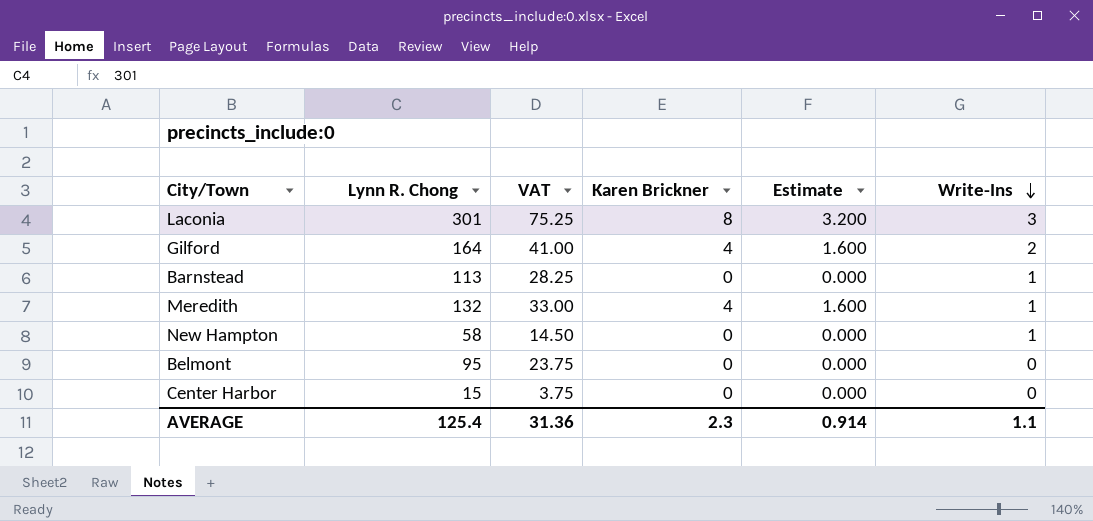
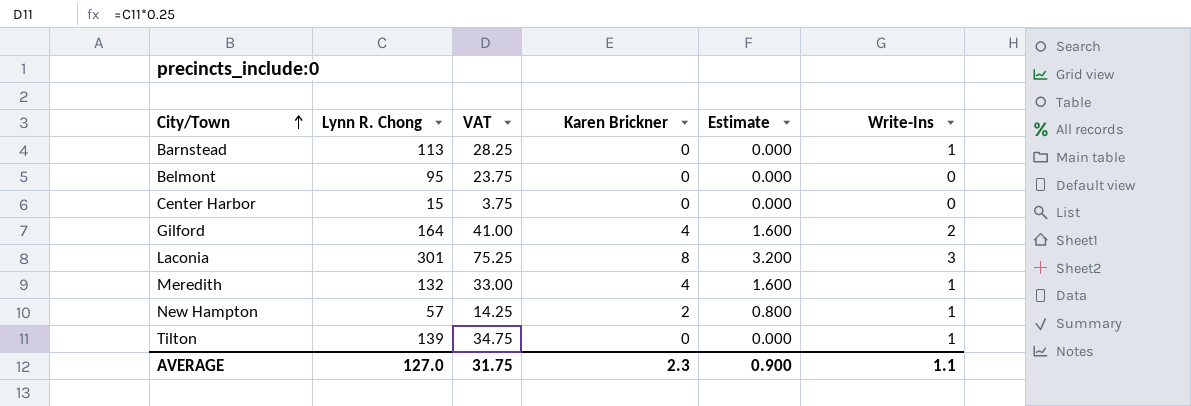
row order: Write-Ins descending -> City/Town ascending
New Hampton | Lynn R. Chong: 58 -> 57
New Hampton | VAT: 14.50 -> 14.25
New Hampton | Karen Brickner: 0 -> 2
New Hampton | Estimate: 0.000 -> 0.800
row Tilton: none -> 139 | 34.75 | 0 | 0.000 | 1
AVERAGE | Lynn R. Chong: 125.4 -> 127.0
AVERAGE | VAT: 31.36 -> 31.75
AVERAGE | Estimate: 0.914 -> 0.900

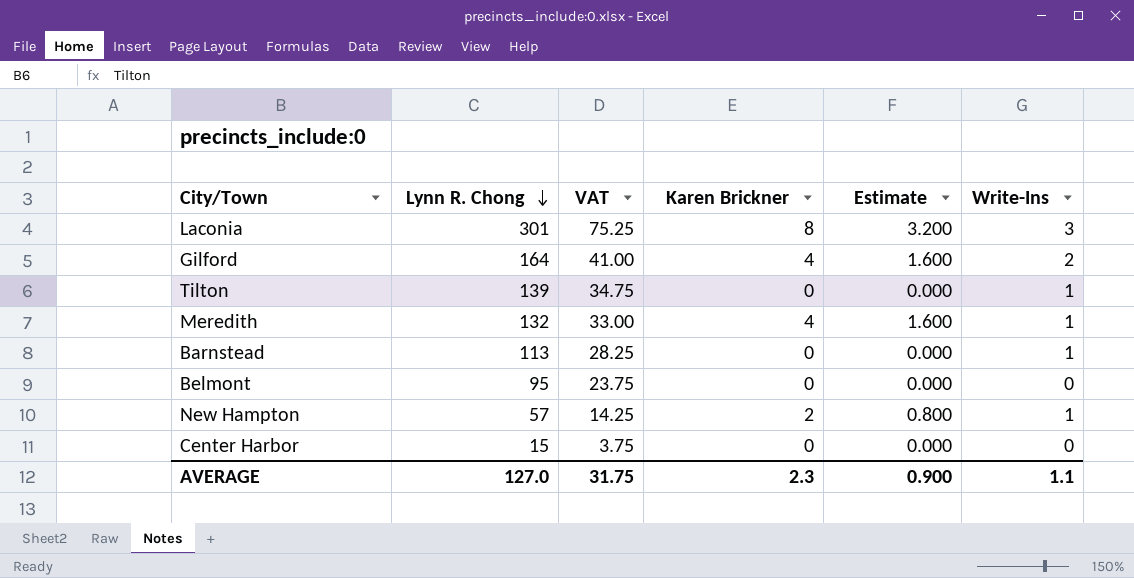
row order: City/Town ascending -> Lynn R. Chong descending

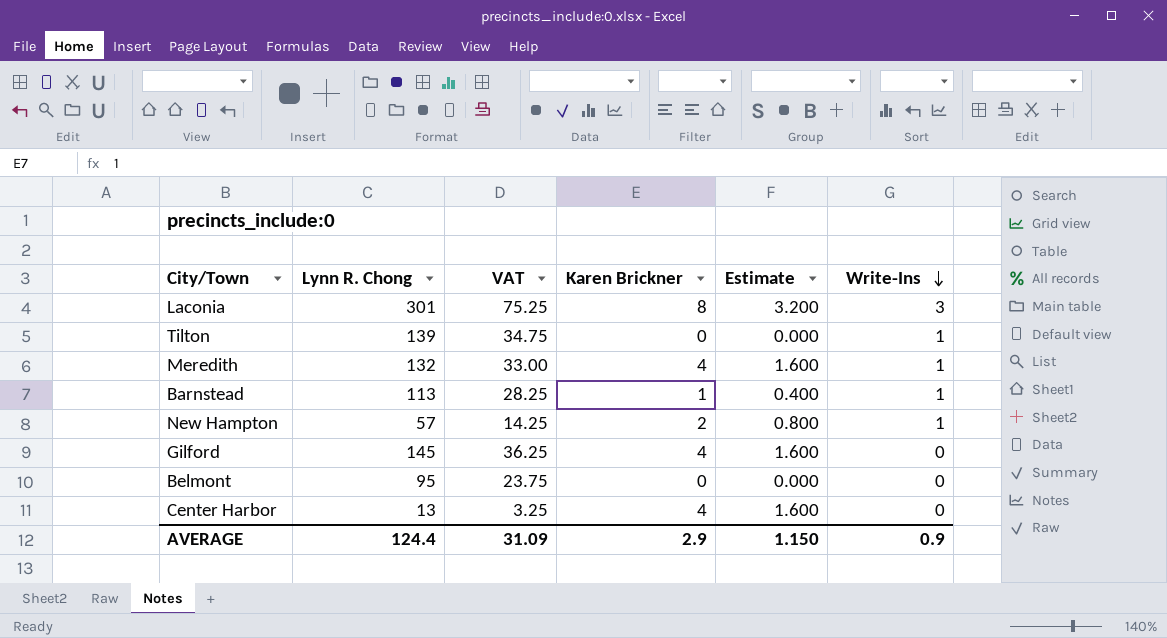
row order: Lynn R. Chong descending -> Write-Ins descending
Barnstead | Karen Brickner: 0 -> 1
Barnstead | Estimate: 0.000 -> 0.400
Gilford | Lynn R. Chong: 164 -> 145
Gilford | VAT: 41.00 -> 36.25
Gilford | Write-Ins: 2 -> 0
Center Harbor | Lynn R. Chong: 15 -> 13
Center Harbor | VAT: 3.75 -> 3.25
Center Harbor | Karen Brickner: 0 -> 4
Center Harbor | Estimate: 0.000 -> 1.600
AVERAGE | Lynn R. Chong: 127.0 -> 124.4
AVERAGE | VAT: 31.75 -> 31.09
AVERAGE | Karen Brickner: 2.3 -> 2.9
AVERAGE | Estimate: 0.900 -> 1.150
AVERAGE | Write-Ins: 1.1 -> 0.9

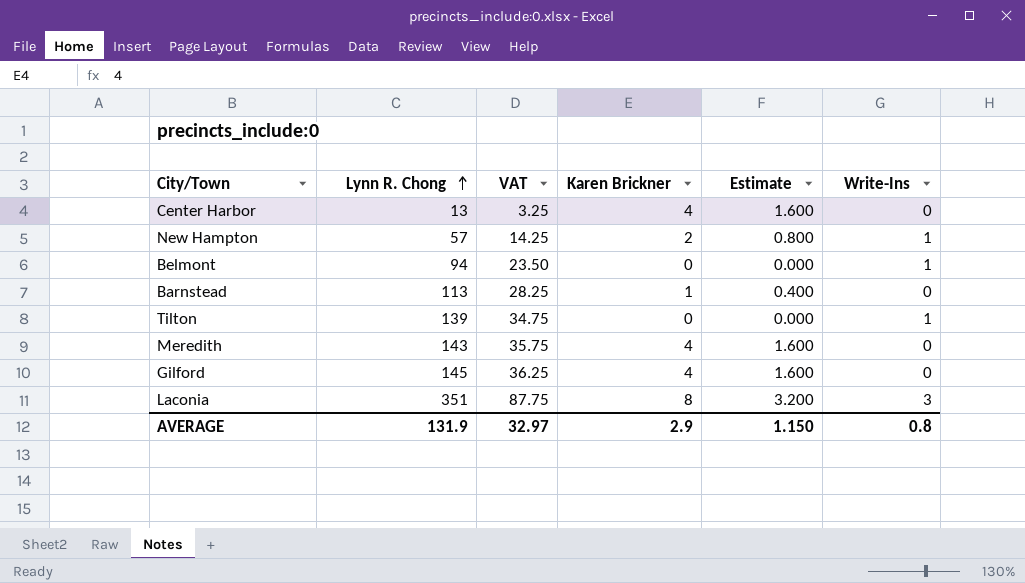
row order: Write-Ins descending -> Lynn R. Chong ascending
Belmont | Lynn R. Chong: 95 -> 94
Belmont | VAT: 23.75 -> 23.50
Belmont | Write-Ins: 0 -> 1
Barnstead | Write-Ins: 1 -> 0
Meredith | Lynn R. Chong: 132 -> 143
Meredith | VAT: 33.00 -> 35.75
Meredith | Write-Ins: 1 -> 0
Laconia | Lynn R. Chong: 301 -> 351
Laconia | VAT: 75.25 -> 87.75
AVERAGE | Lynn R. Chong: 124.4 -> 131.9
AVERAGE | VAT: 31.09 -> 32.97
AVERAGE | Write-Ins: 0.9 -> 0.8

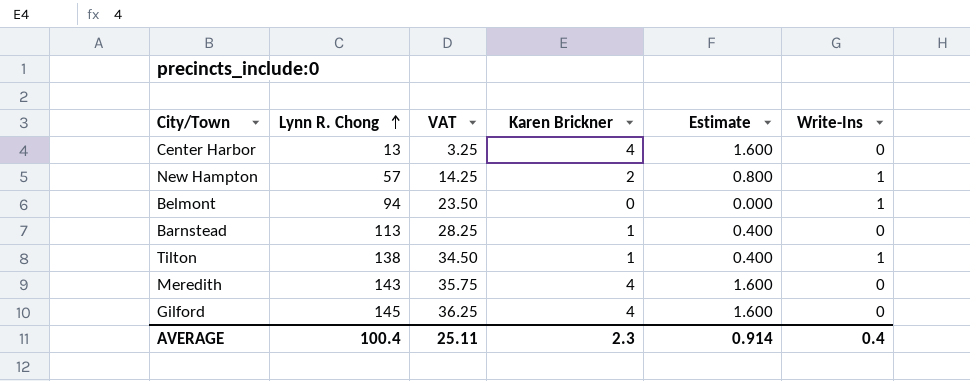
row Laconia: 351 | 87.75 | 8 | 3.200 | 3 -> none
Tilton | Lynn R. Chong: 139 -> 138
Tilton | VAT: 34.75 -> 34.50
Tilton | Karen Brickner: 0 -> 1
Tilton | Estimate: 0.000 -> 0.400
AVERAGE | Lynn R. Chong: 131.9 -> 100.4
AVERAGE | VAT: 32.97 -> 25.11
AVERAGE | Karen Brickner: 2.9 -> 2.3
AVERAGE | Estimate: 1.150 -> 0.914
AVERAGE | Write-Ins: 0.8 -> 0.4

